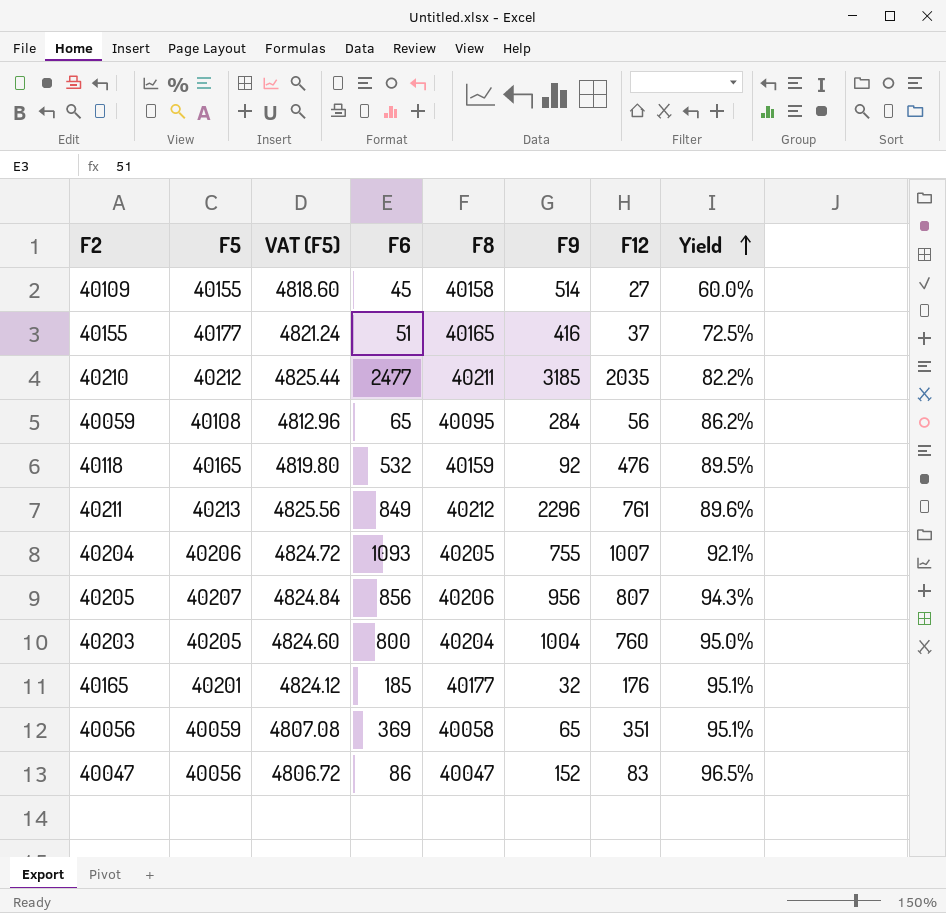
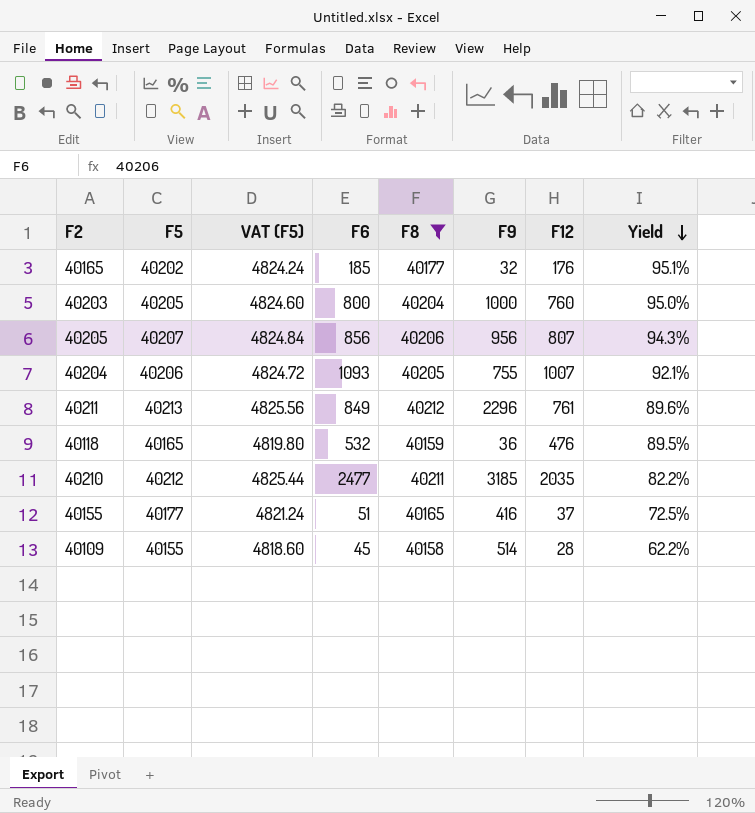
filter: none -> F8 >= 40158
row order: Yield ascending -> Yield descending
40165 | F5: 40201 -> 40202
40165 | VAT (F5): 4824.12 -> 4824.24
40203 | F9: 1004 -> 1000
40118 | F9: 92 -> 36
40109 | F12: 27 -> 28
40109 | Yield: 60.0% -> 62.2%

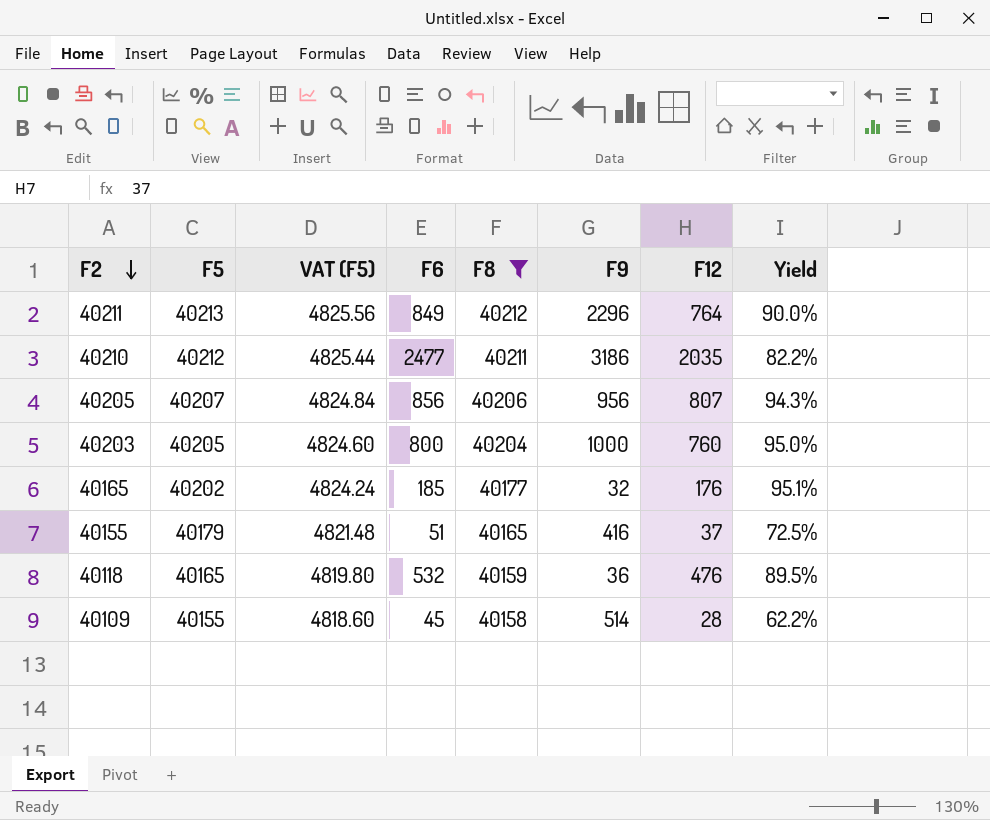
row order: Yield descending -> F2 descending
row 40204: 40206 | 4824.72 | 1093 | 40205 | 755 | 1007 | 92.1% -> none
40211 | F12: 761 -> 764
40211 | Yield: 89.6% -> 90.0%
40210 | F9: 3185 -> 3186
40155 | F5: 40177 -> 40179
40155 | VAT (F5): 4821.24 -> 4821.48

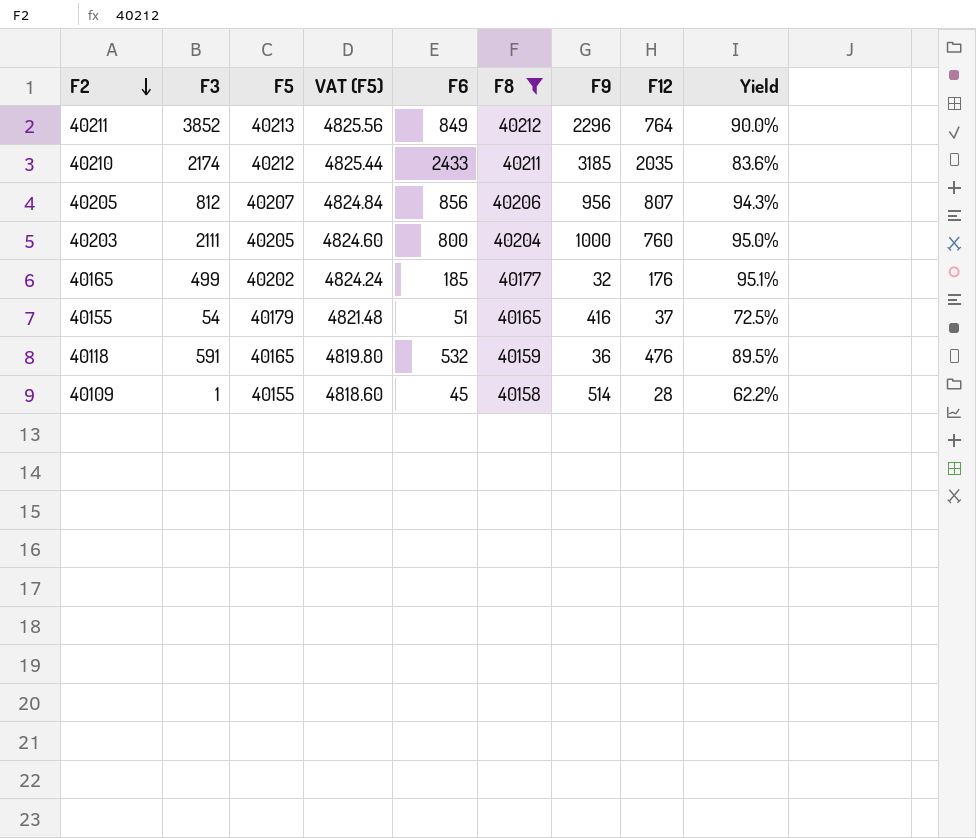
column F3 | position: none -> 2
40210 | F6: 2477 -> 2433
40210 | F9: 3186 -> 3185
40210 | Yield: 82.2% -> 83.6%

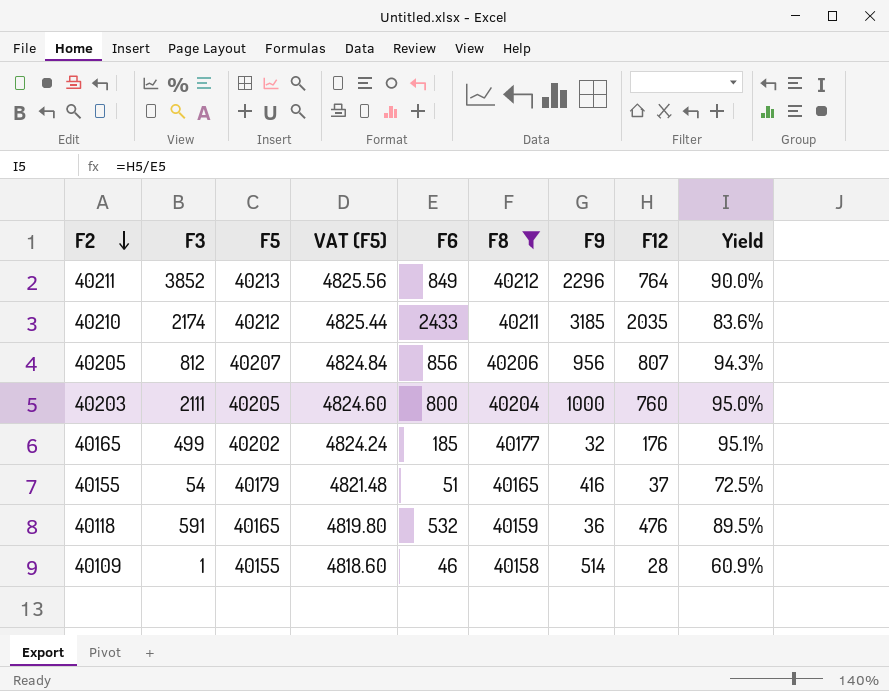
40109 | F6: 45 -> 46
40109 | Yield: 62.2% -> 60.9%

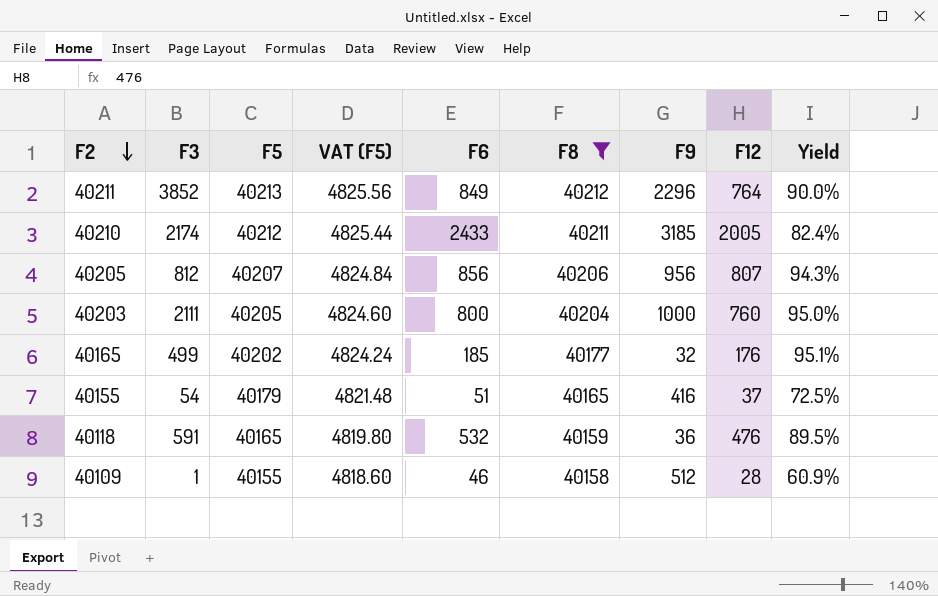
40210 | F12: 2035 -> 2005
40210 | Yield: 83.6% -> 82.4%
40109 | F9: 514 -> 512

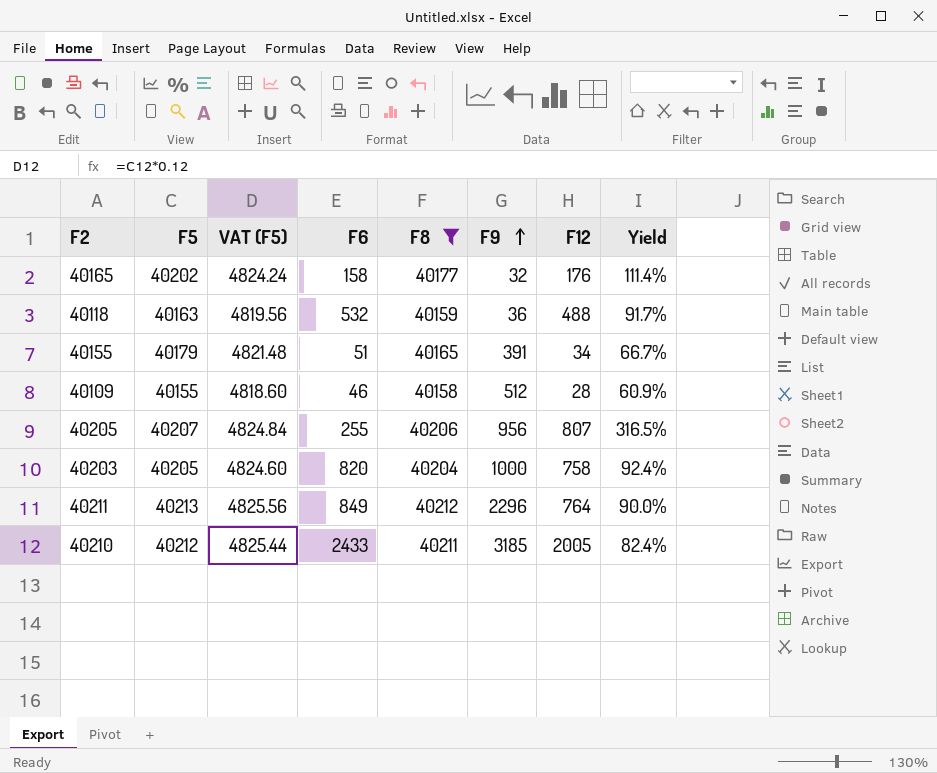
row order: F2 descending -> F9 ascending
column F3 | position: 2 -> none
40165 | F6: 185 -> 158
40165 | Yield: 95.1% -> 111.4%
40118 | F5: 40165 -> 40163
40118 | VAT (F5): 4819.80 -> 4819.56
40118 | F12: 476 -> 488
40118 | Yield: 89.5% -> 91.7%
40155 | F9: 416 -> 391
40155 | F12: 37 -> 34
40155 | Yield: 72.5% -> 66.7%
40205 | F6: 856 -> 255
40205 | Yield: 94.3% -> 316.5%
40203 | F6: 800 -> 820
40203 | F12: 760 -> 758
40203 | Yield: 95.0% -> 92.4%

